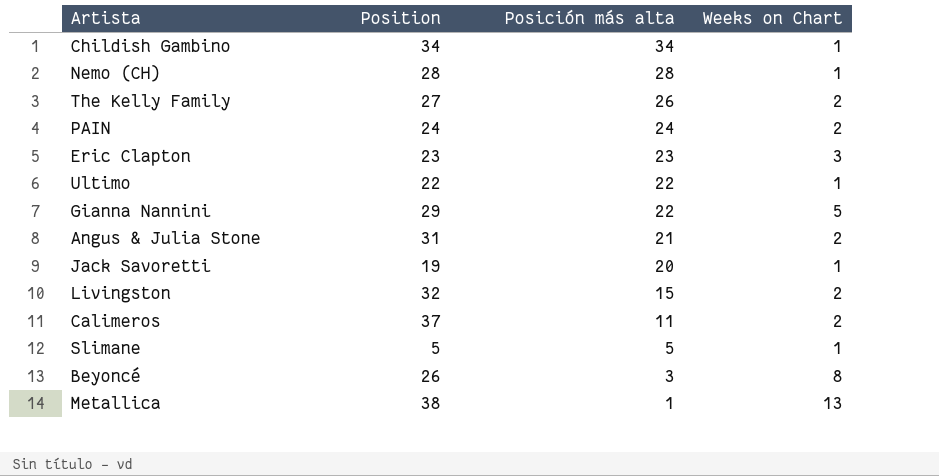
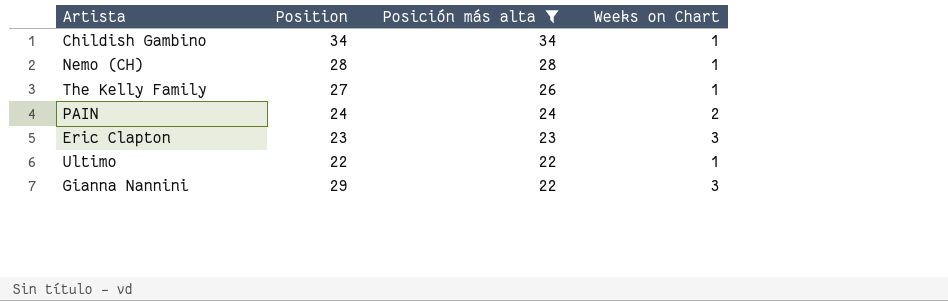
filter: none -> Posición más alta >= 22
The Kelly Family | Weeks on Chart: 2 -> 1
Gianna Nannini | Weeks on Chart: 5 -> 3

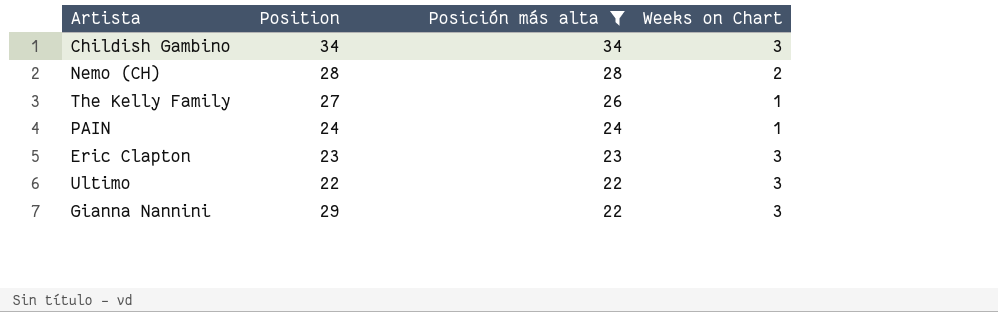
Childish Gambino | Weeks on Chart: 1 -> 3
Nemo (CH) | Weeks on Chart: 1 -> 2
PAIN | Weeks on Chart: 2 -> 1
Ultimo | Weeks on Chart: 1 -> 3

